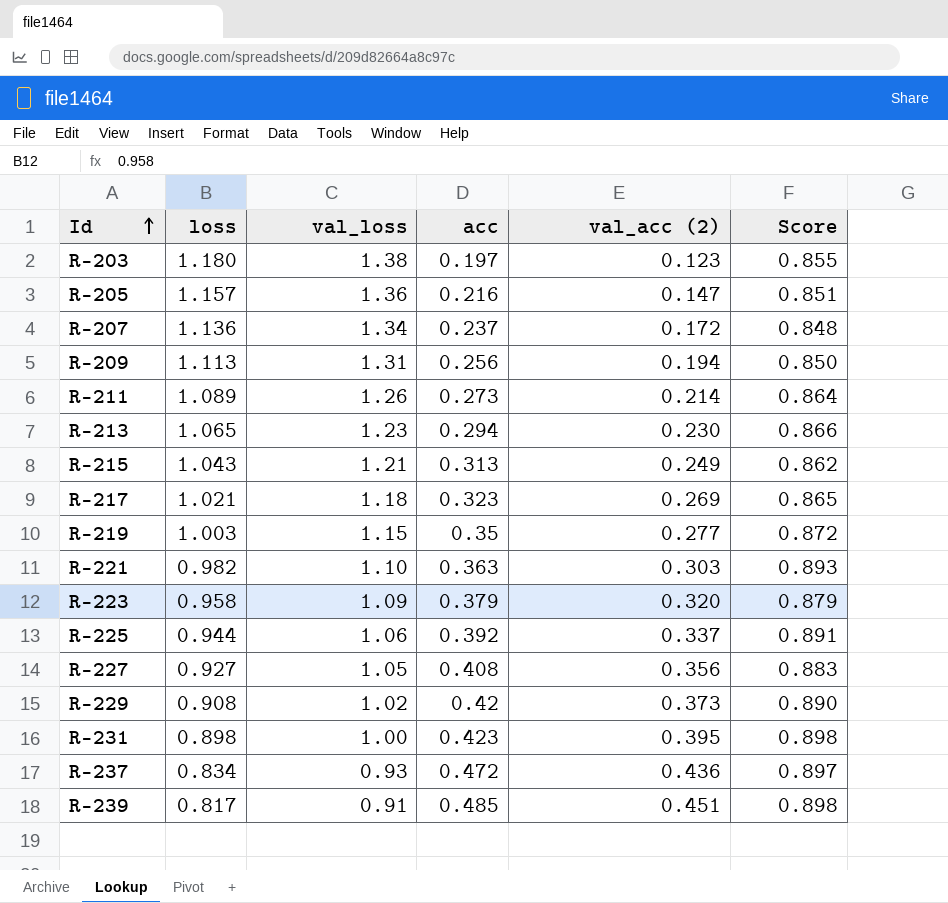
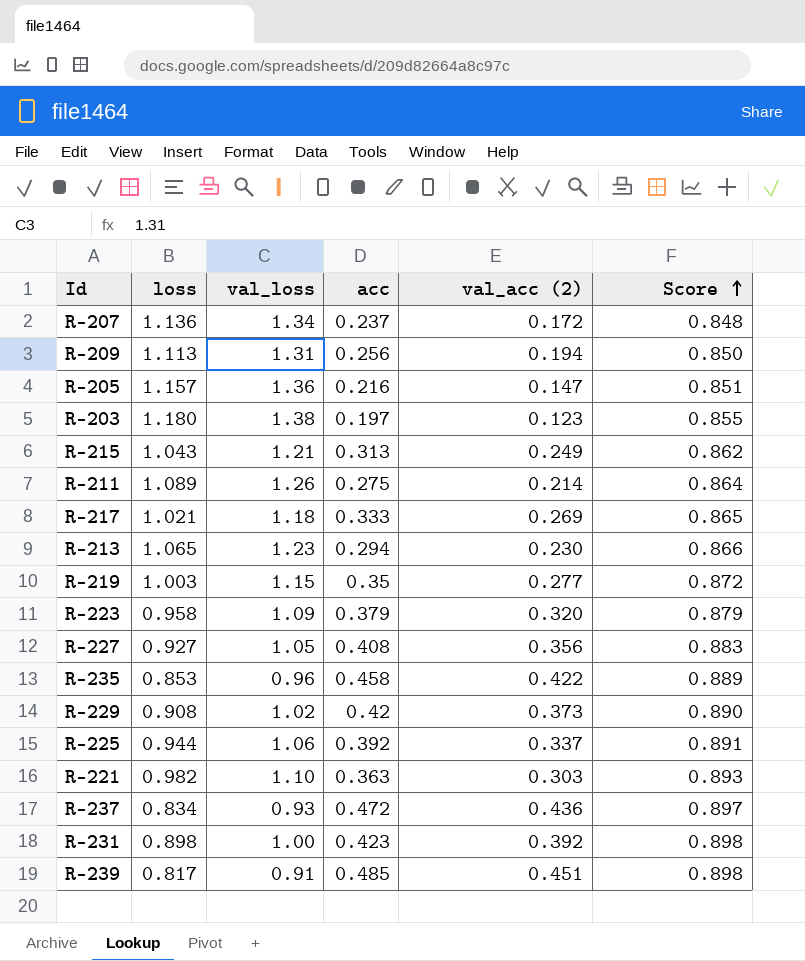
row order: Id ascending -> Score ascending
R-211 | acc: 0.273 -> 0.275
R-217 | acc: 0.323 -> 0.333
row R-235: none -> 0.853 | 0.96 | 0.458 | 0.422 | 0.889
R-231 | val_acc (2): 0.395 -> 0.392

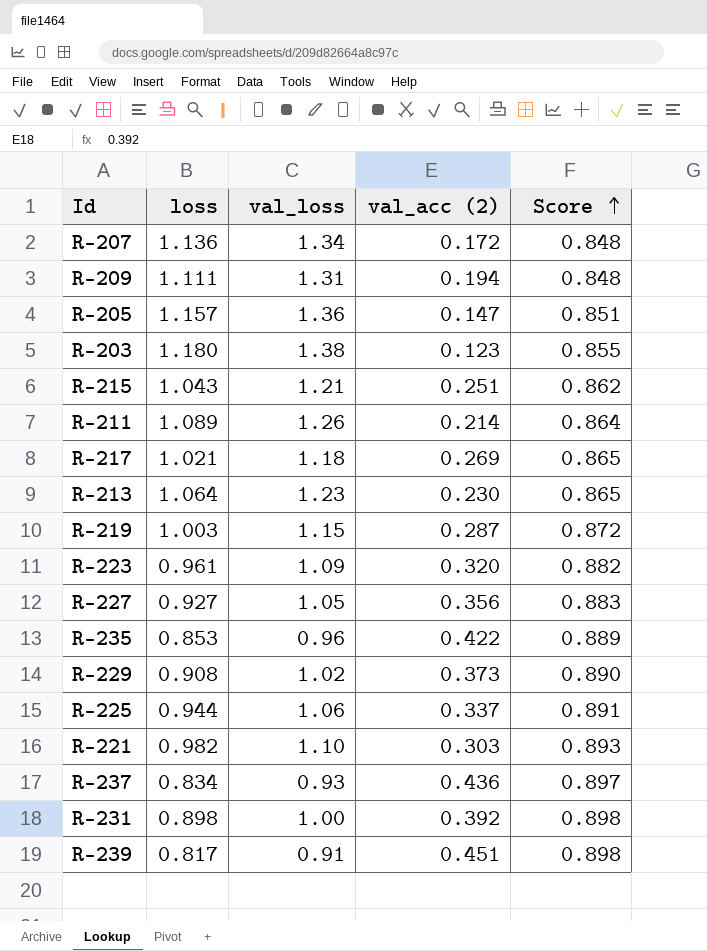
column acc | position: 4 -> none
R-209 | loss: 1.113 -> 1.111
R-209 | Score: 0.850 -> 0.848
R-215 | val_acc (2): 0.249 -> 0.251
R-213 | loss: 1.065 -> 1.064
R-213 | Score: 0.866 -> 0.865
R-219 | val_acc (2): 0.277 -> 0.287
R-223 | loss: 0.958 -> 0.961
R-223 | Score: 0.879 -> 0.882

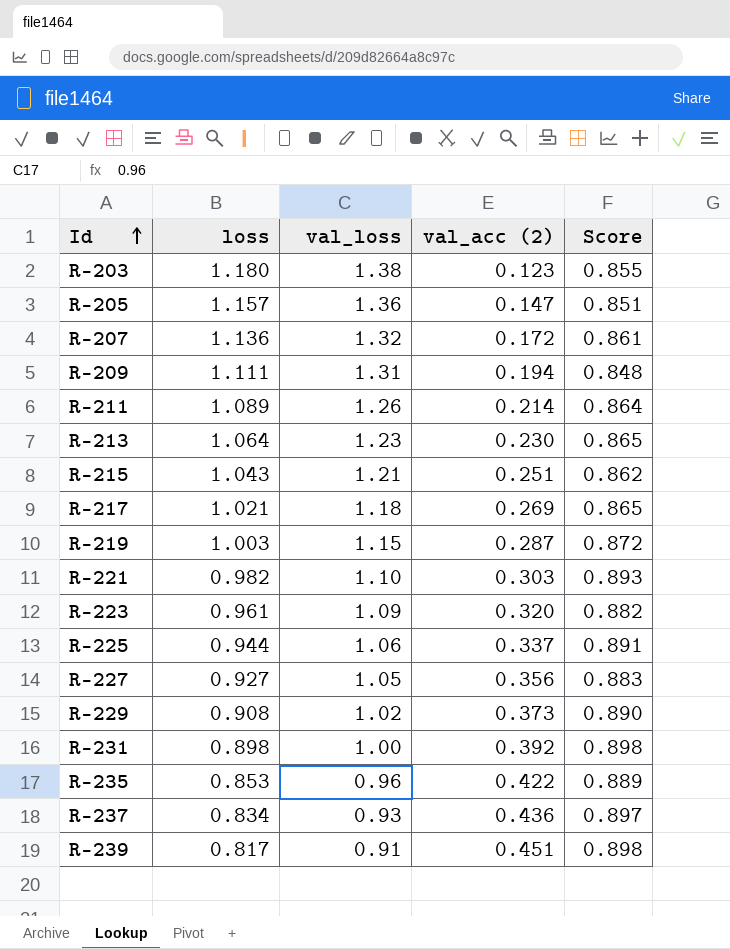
row order: Score ascending -> Id ascending
R-207 | val_loss: 1.34 -> 1.32
R-207 | Score: 0.848 -> 0.861

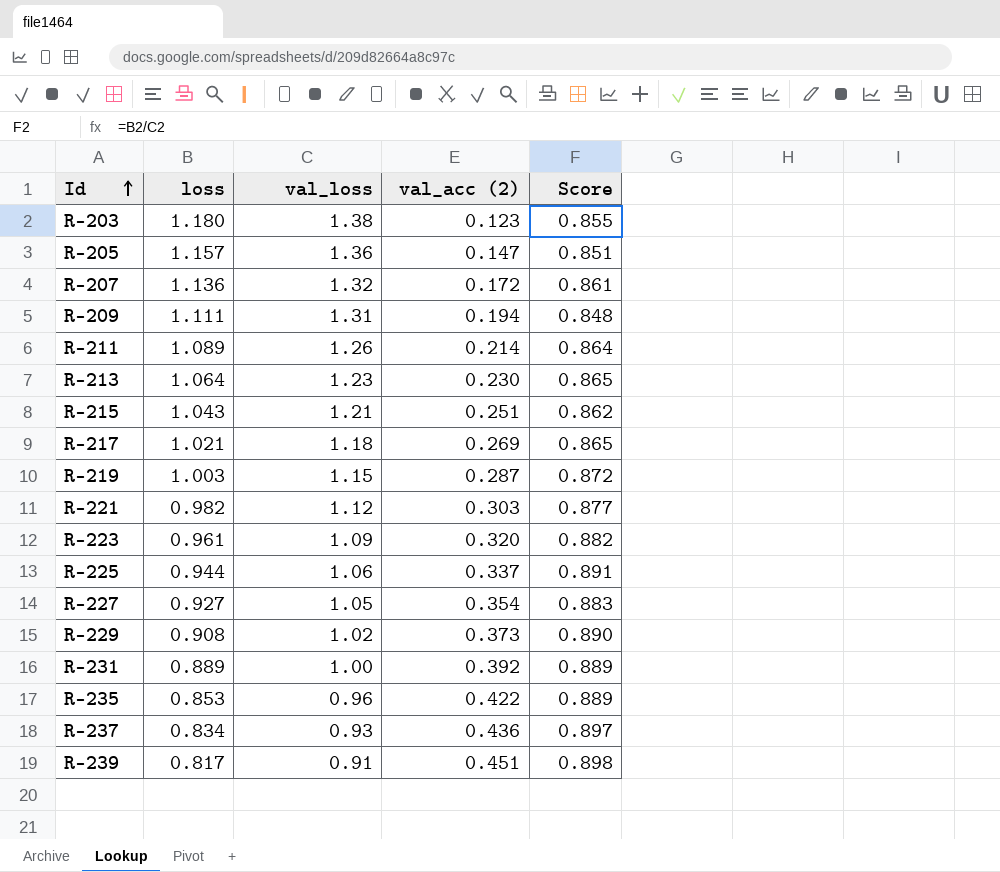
R-221 | val_loss: 1.10 -> 1.12
R-221 | Score: 0.893 -> 0.877
R-227 | val_acc (2): 0.356 -> 0.354
R-231 | loss: 0.898 -> 0.889
R-231 | Score: 0.898 -> 0.889

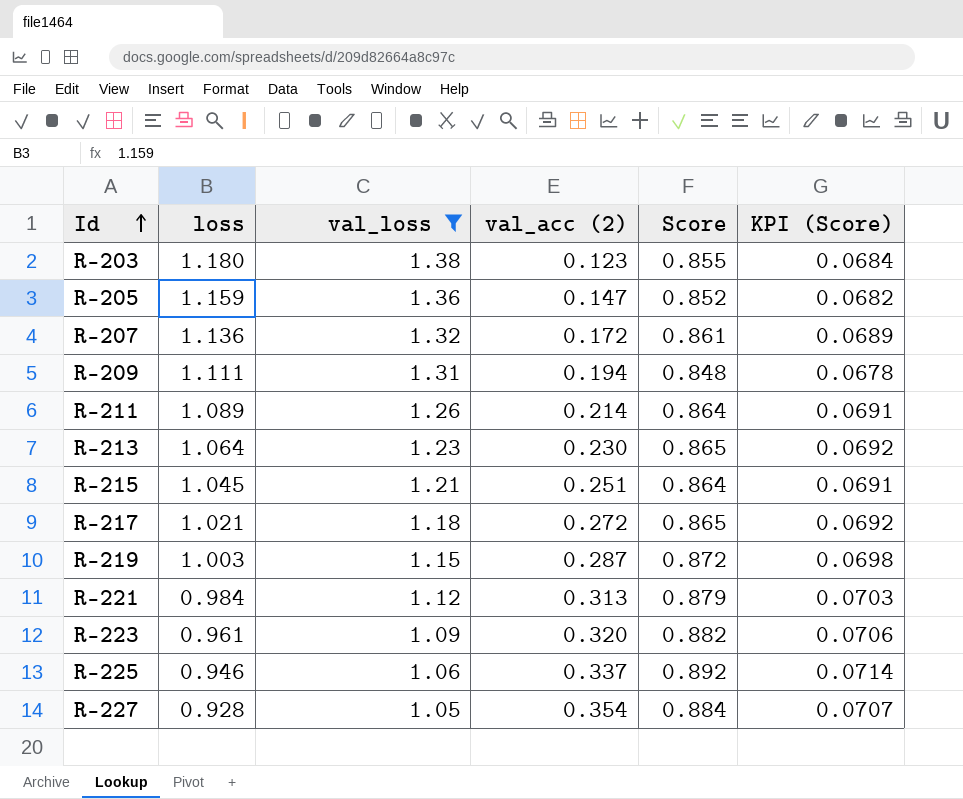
filter: none -> val_loss >= 1.05
column KPI (Score) | formula: none -> [Score] * 0.08
R-205 | loss: 1.157 -> 1.159
R-205 | Score: 0.851 -> 0.852
R-215 | loss: 1.043 -> 1.045
R-215 | Score: 0.862 -> 0.864
R-217 | val_acc (2): 0.269 -> 0.272
R-221 | loss: 0.982 -> 0.984
R-221 | val_acc (2): 0.303 -> 0.313
R-221 | Score: 0.877 -> 0.879
R-225 | loss: 0.944 -> 0.946
R-225 | Score: 0.891 -> 0.892
R-227 | loss: 0.927 -> 0.928
R-227 | Score: 0.883 -> 0.884

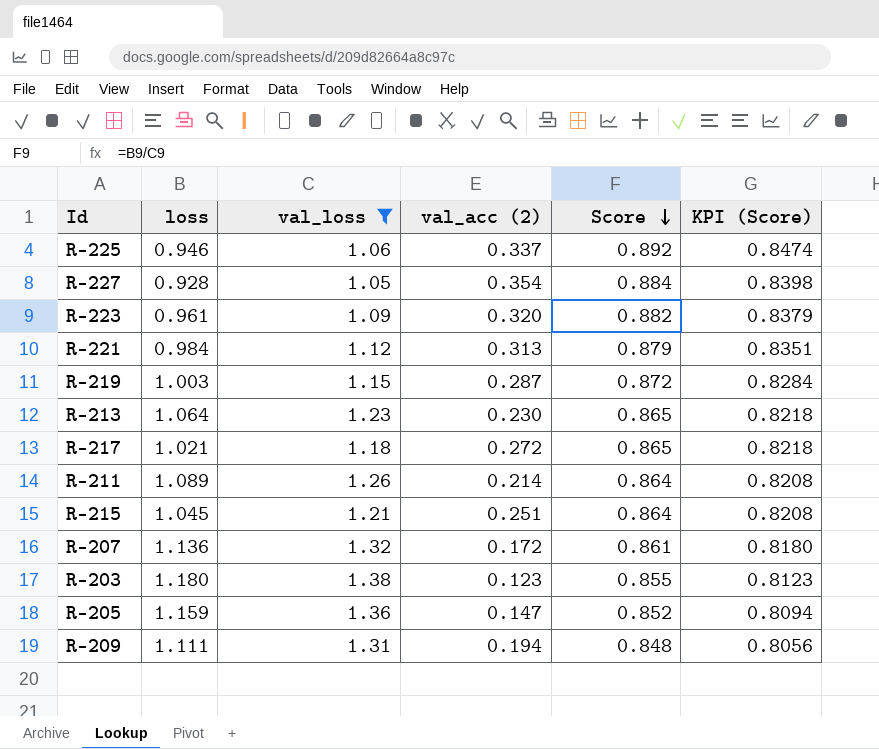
row order: Id ascending -> Score descending
column KPI (Score) | formula: [Score] * 0.08 -> [Score] * 0.95

